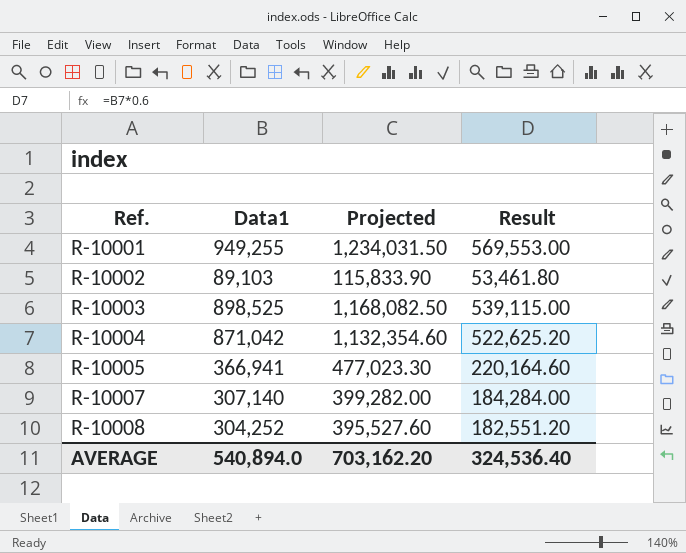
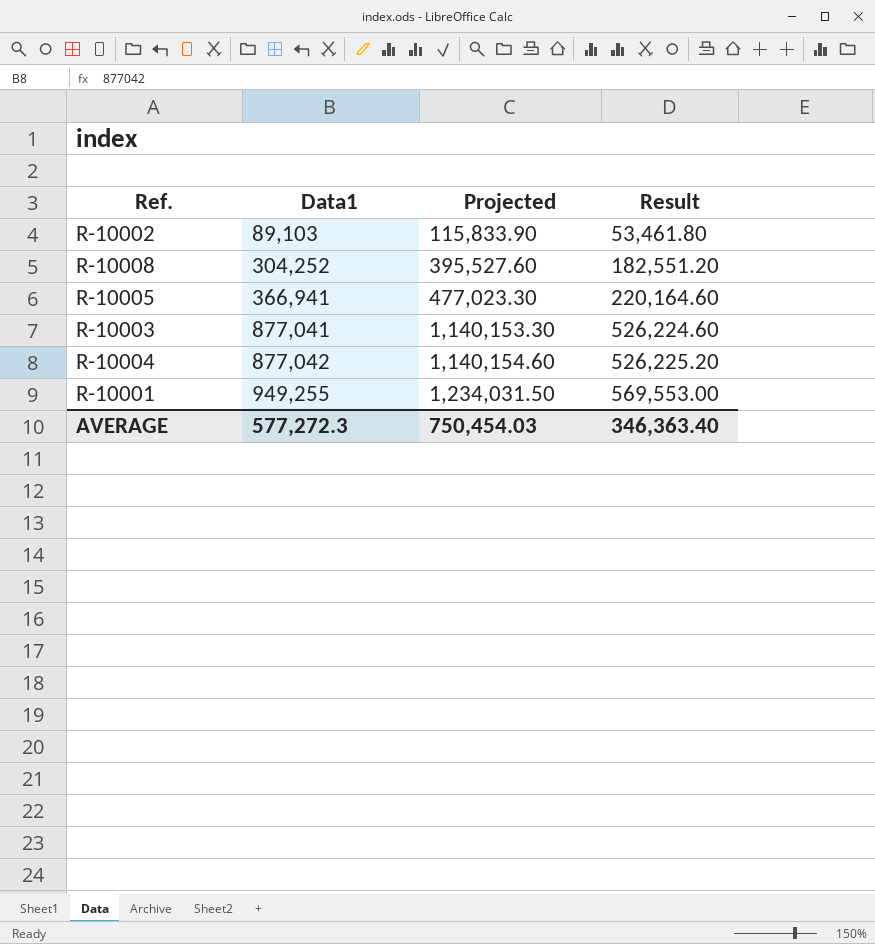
row order: Ref. ascending -> Data1 ascending
row R-10007: 307,140 | 399,282.00 | 184,284.00 -> none
R-10003 | Data1: 898,525 -> 877,041
R-10003 | Projected: 1,168,082.50 -> 1,140,153.30
R-10003 | Result: 539,115.00 -> 526,224.60
R-10004 | Data1: 871,042 -> 877,042
R-10004 | Projected: 1,132,354.60 -> 1,140,154.60
R-10004 | Result: 522,625.20 -> 526,225.20
AVERAGE | Data1: 540,894.0 -> 577,272.3
AVERAGE | Projected: 703,162.20 -> 750,454.03
AVERAGE | Result: 324,536.40 -> 346,363.40

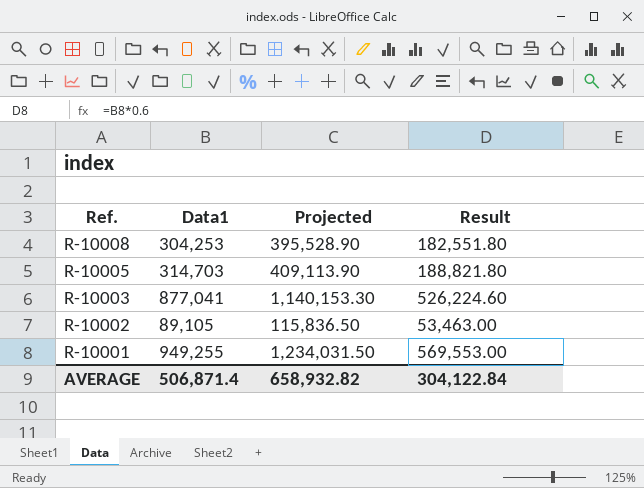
row order: Data1 ascending -> Ref. descending
row R-10004: 877,042 | 1,140,154.60 | 526,225.20 -> none
R-10008 | Data1: 304,252 -> 304,253
R-10008 | Projected: 395,527.60 -> 395,528.90
R-10008 | Result: 182,551.20 -> 182,551.80
R-10005 | Data1: 366,941 -> 314,703
R-10005 | Projected: 477,023.30 -> 409,113.90
R-10005 | Result: 220,164.60 -> 188,821.80
R-10002 | Data1: 89,103 -> 89,105
R-10002 | Projected: 115,833.90 -> 115,836.50
R-10002 | Result: 53,461.80 -> 53,463.00
AVERAGE | Data1: 577,272.3 -> 506,871.4
AVERAGE | Projected: 750,454.03 -> 658,932.82
AVERAGE | Result: 346,363.40 -> 304,122.84

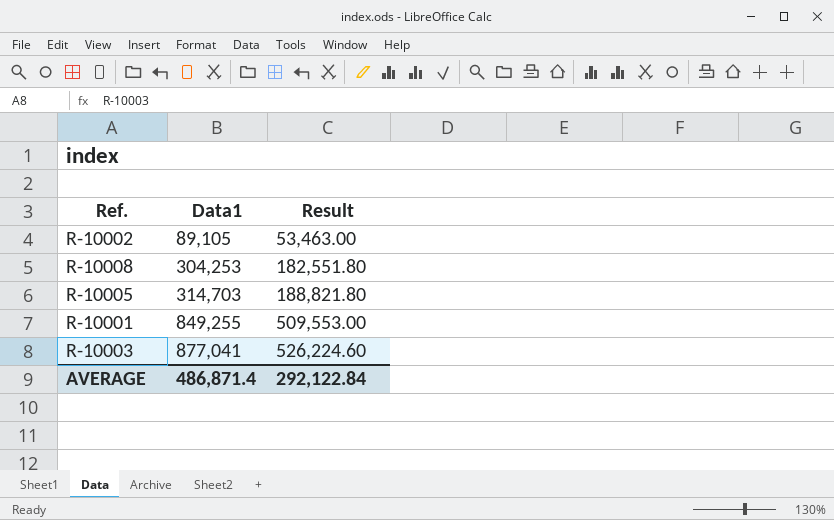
row order: Ref. descending -> Data1 ascending
column Projected | formula: [Data1] * 1.3 -> none
R-10001 | Data1: 949,255 -> 849,255
R-10001 | Result: 569,553.00 -> 509,553.00
AVERAGE | Data1: 506,871.4 -> 486,871.4
AVERAGE | Result: 304,122.84 -> 292,122.84

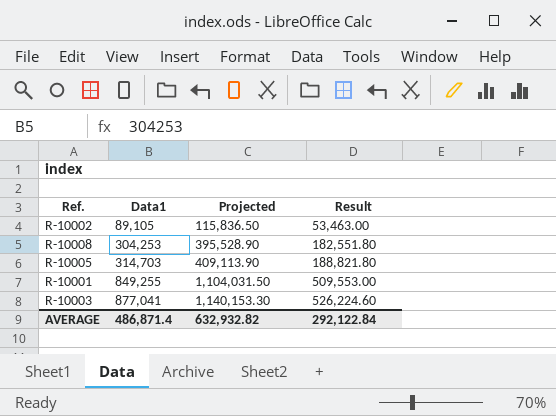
column Projected | formula: none -> [Data1] * 1.3

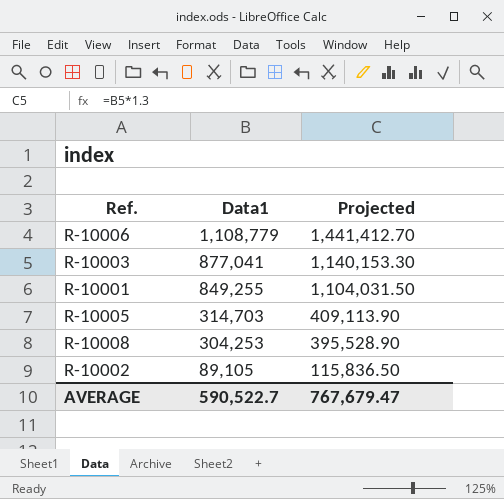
row order: Data1 ascending -> Data1 descending
column Result | formula: [Data1] * 0.6 -> none
row R-10006: none -> 1,108,779 | 1,441,412.70
AVERAGE | Data1: 486,871.4 -> 590,522.7
AVERAGE | Projected: 632,932.82 -> 767,679.47

